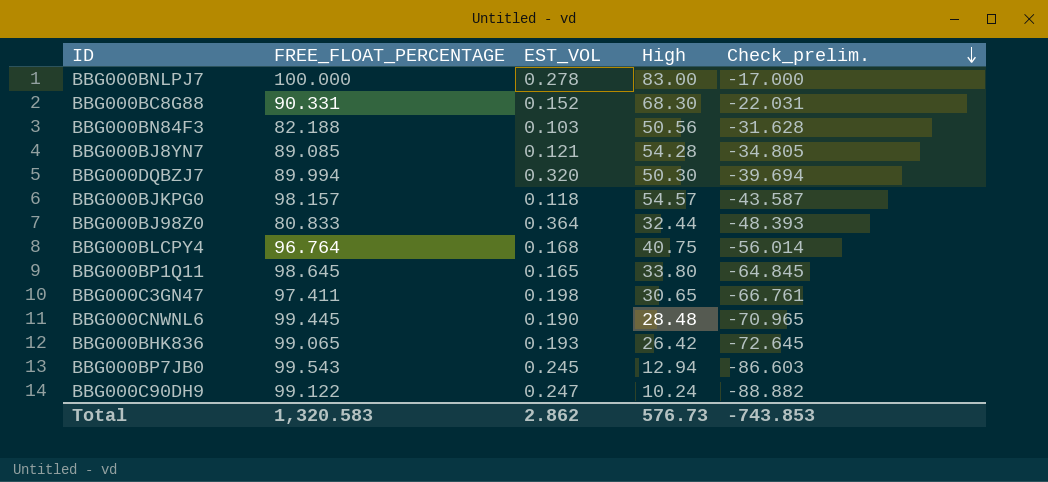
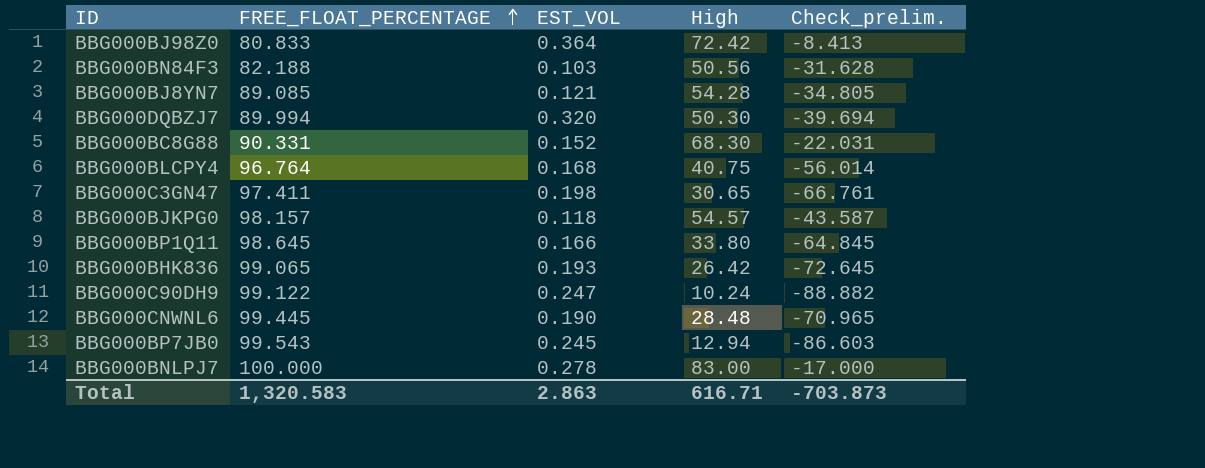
row order: Check_prelim. descending -> FREE_FLOAT_PERCENTAGE ascending
BBG000BJ98Z0 | High: 32.44 -> 72.42
BBG000BJ98Z0 | Check_prelim.: -48.393 -> -8.413
BBG000BP1Q11 | EST_VOL: 0.165 -> 0.166
Total | EST_VOL: 2.862 -> 2.863
Total | High: 576.73 -> 616.71
Total | Check_prelim.: -743.853 -> -703.873

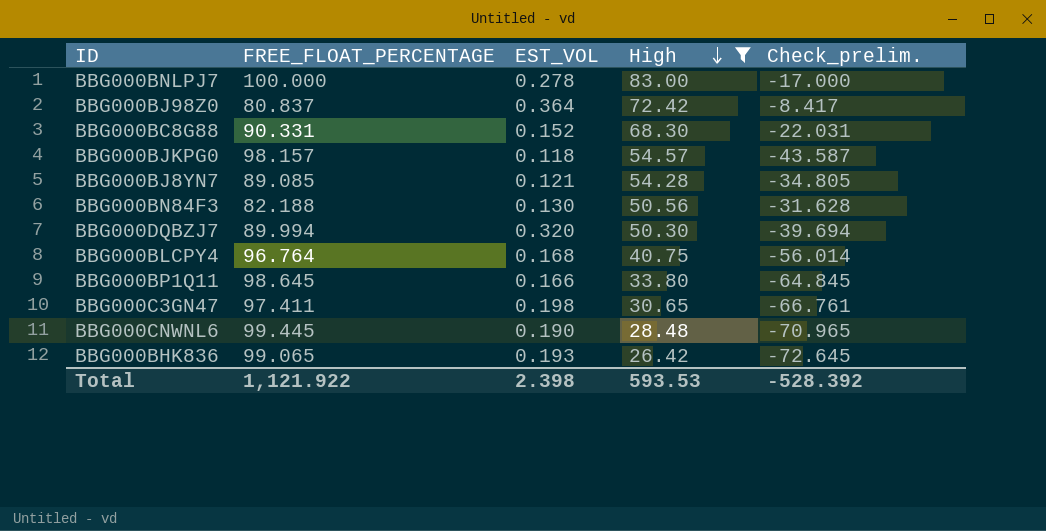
filter: none -> High >= 26.42
row order: FREE_FLOAT_PERCENTAGE ascending -> High descending
BBG000BJ98Z0 | FREE_FLOAT_PERCENTAGE: 80.833 -> 80.837
BBG000BJ98Z0 | Check_prelim.: -8.413 -> -8.417
BBG000BN84F3 | EST_VOL: 0.103 -> 0.130
Total | FREE_FLOAT_PERCENTAGE: 1,320.583 -> 1,121.922
Total | EST_VOL: 2.863 -> 2.398
Total | High: 616.71 -> 593.53
Total | Check_prelim.: -703.873 -> -528.392

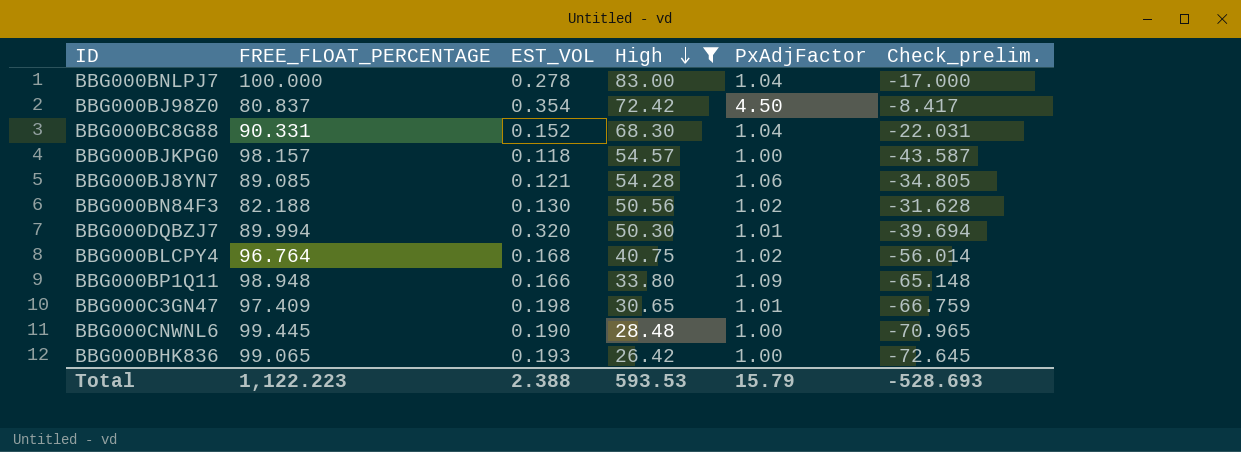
column PxAdjFactor | position: none -> 5
BBG000BJ98Z0 | EST_VOL: 0.364 -> 0.354
BBG000BP1Q11 | FREE_FLOAT_PERCENTAGE: 98.645 -> 98.948
BBG000BP1Q11 | Check_prelim.: -64.845 -> -65.148
BBG000C3GN47 | FREE_FLOAT_PERCENTAGE: 97.411 -> 97.409
BBG000C3GN47 | Check_prelim.: -66.761 -> -66.759
Total | FREE_FLOAT_PERCENTAGE: 1,121.922 -> 1,122.223
Total | EST_VOL: 2.398 -> 2.388
Total | Check_prelim.: -528.392 -> -528.693

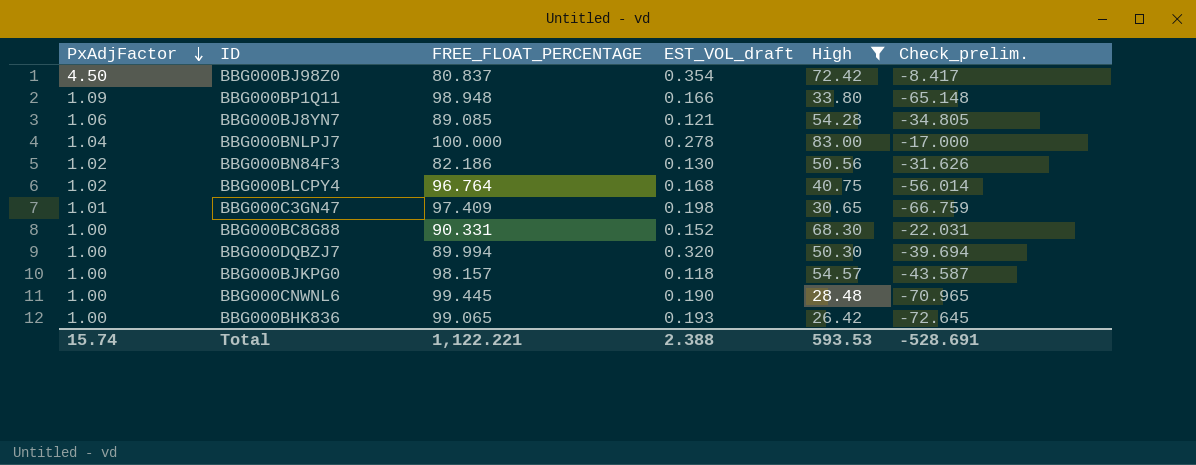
row order: High descending -> PxAdjFactor descending
column PxAdjFactor | position: 5 -> 1
column name: EST_VOL -> EST_VOL_draft
BBG000BN84F3 | FREE_FLOAT_PERCENTAGE: 82.188 -> 82.186
BBG000BN84F3 | Check_prelim.: -31.628 -> -31.626
BBG000BC8G88 | PxAdjFactor: 1.04 -> 1.00
BBG000DQBZJ7 | PxAdjFactor: 1.01 -> 1.00
Total | PxAdjFactor: 15.79 -> 15.74
Total | FREE_FLOAT_PERCENTAGE: 1,122.223 -> 1,122.221
Total | Check_prelim.: -528.693 -> -528.691

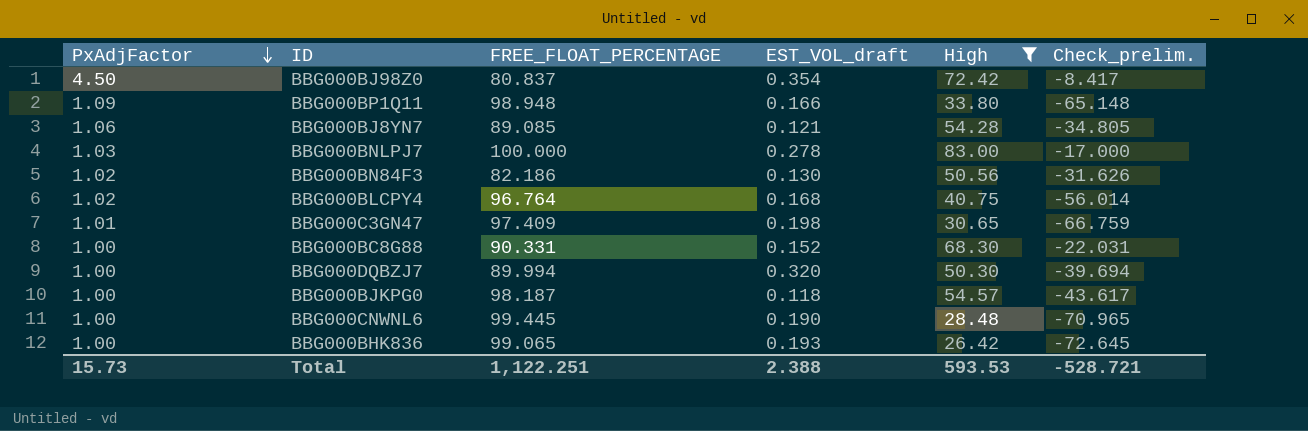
BBG000BNLPJ7 | PxAdjFactor: 1.04 -> 1.03
BBG000BJKPG0 | FREE_FLOAT_PERCENTAGE: 98.157 -> 98.187
BBG000BJKPG0 | Check_prelim.: -43.587 -> -43.617
Total | PxAdjFactor: 15.74 -> 15.73
Total | FREE_FLOAT_PERCENTAGE: 1,122.221 -> 1,122.251
Total | Check_prelim.: -528.691 -> -528.721

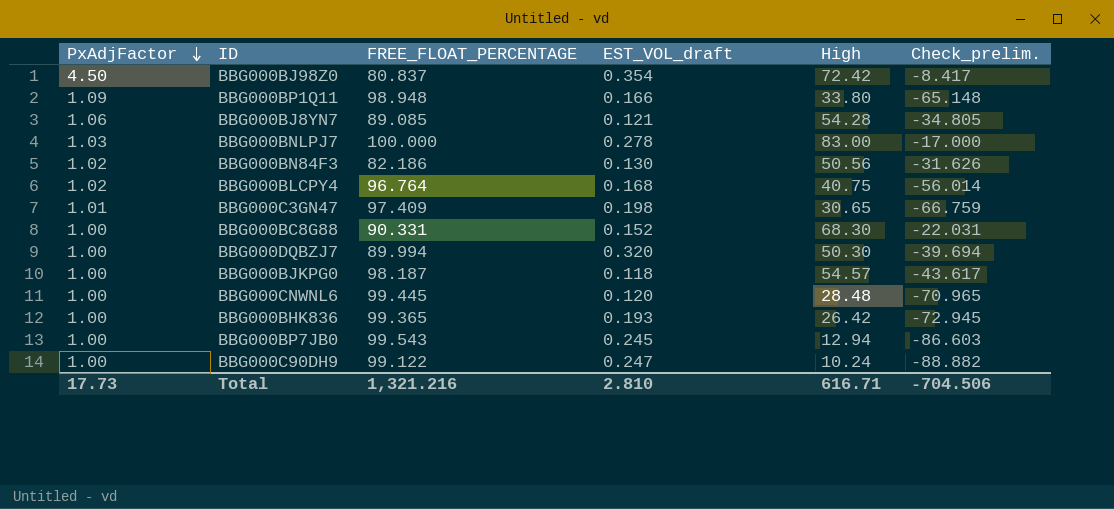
filter: High >= 26.42 -> none
BBG000CNWNL6 | EST_VOL_draft: 0.190 -> 0.120
BBG000BHK836 | FREE_FLOAT_PERCENTAGE: 99.065 -> 99.365
BBG000BHK836 | Check_prelim.: -72.645 -> -72.945
Total | PxAdjFactor: 15.73 -> 17.73
Total | FREE_FLOAT_PERCENTAGE: 1,122.251 -> 1,321.216
Total | EST_VOL_draft: 2.388 -> 2.810
Total | High: 593.53 -> 616.71
Total | Check_prelim.: -528.721 -> -704.506

